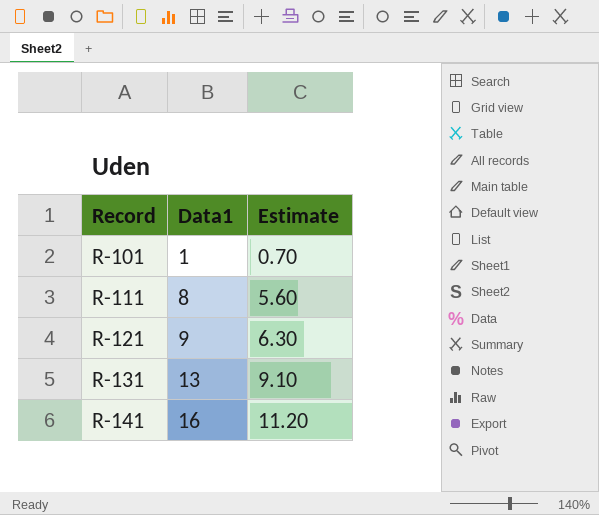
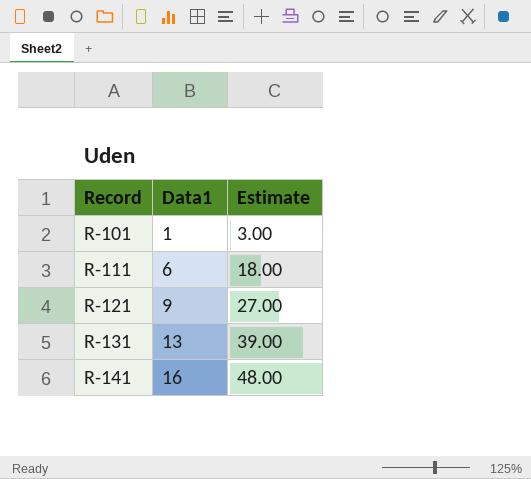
column Estimate | formula: [Data1] * 0.7 -> [Data1] * 3
R-111 | Data1: 8 -> 6

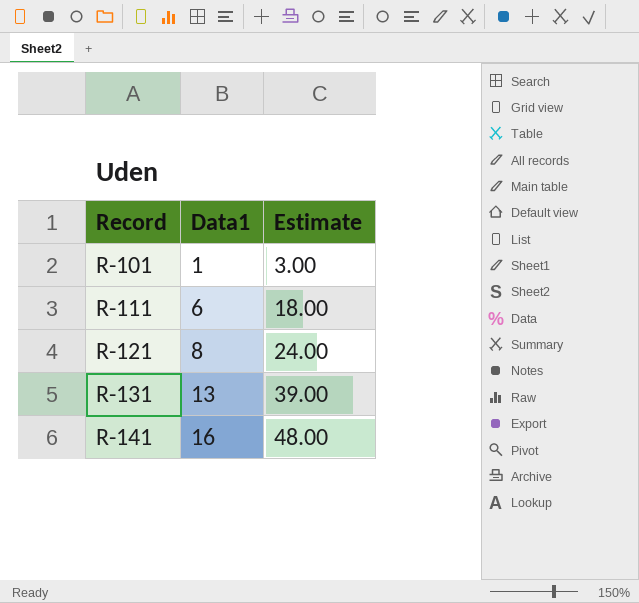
R-121 | Data1: 9 -> 8
R-121 | Estimate: 27.00 -> 24.00

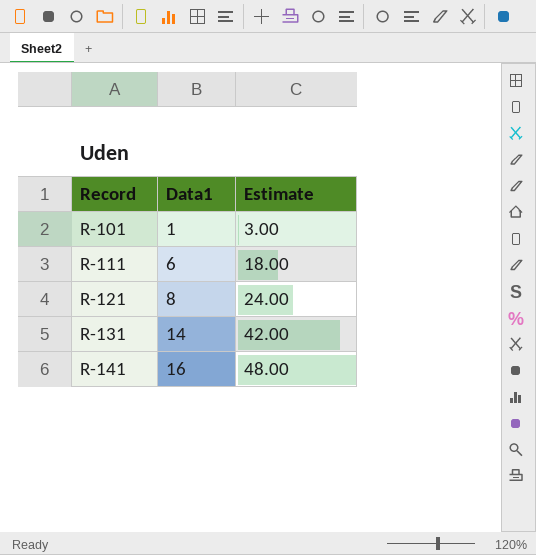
R-131 | Data1: 13 -> 14
R-131 | Estimate: 39.00 -> 42.00

